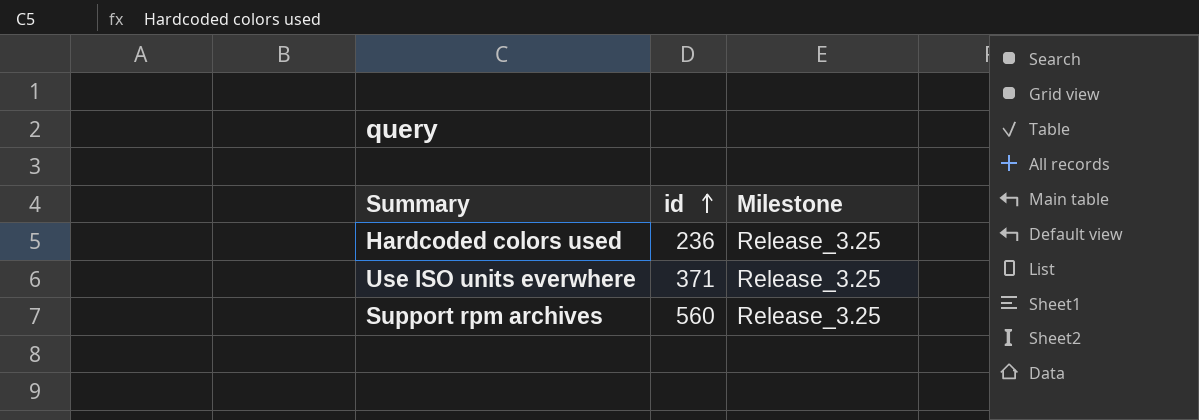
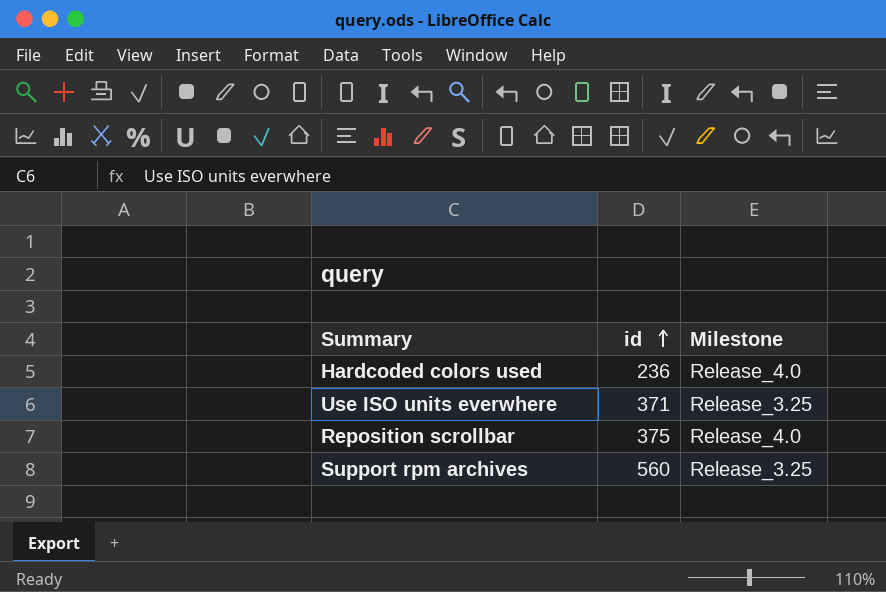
Hardcoded colors used | Milestone: Release_3.25 -> Release_4.0
row Reposition scrollbar: none -> 375 | Release_4.0

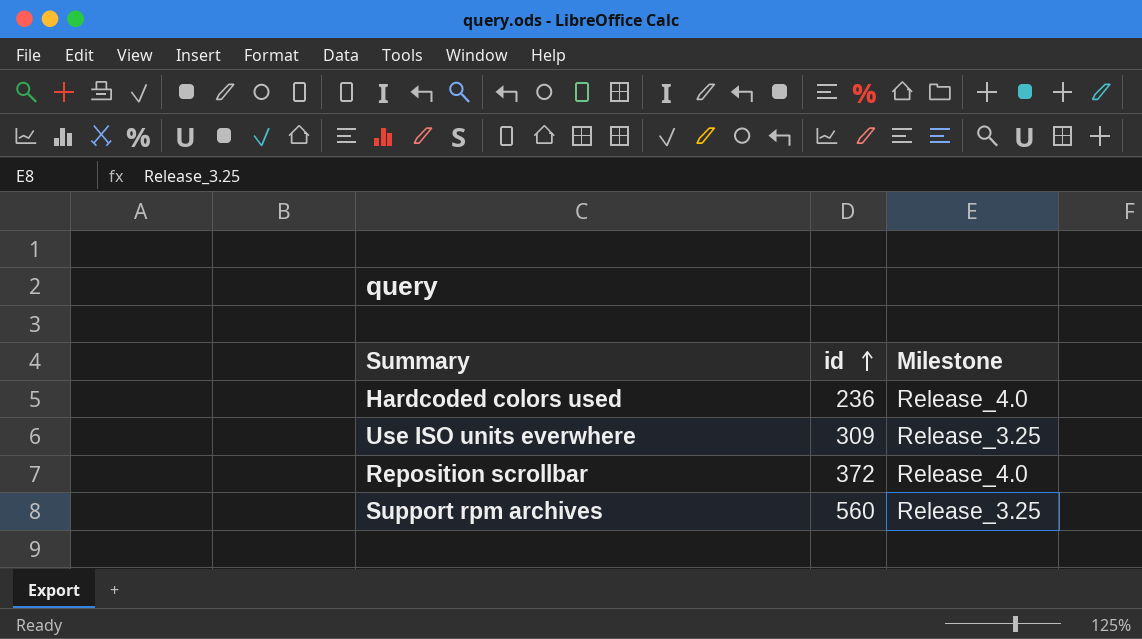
Use ISO units everwhere | id: 371 -> 309
Reposition scrollbar | id: 375 -> 372

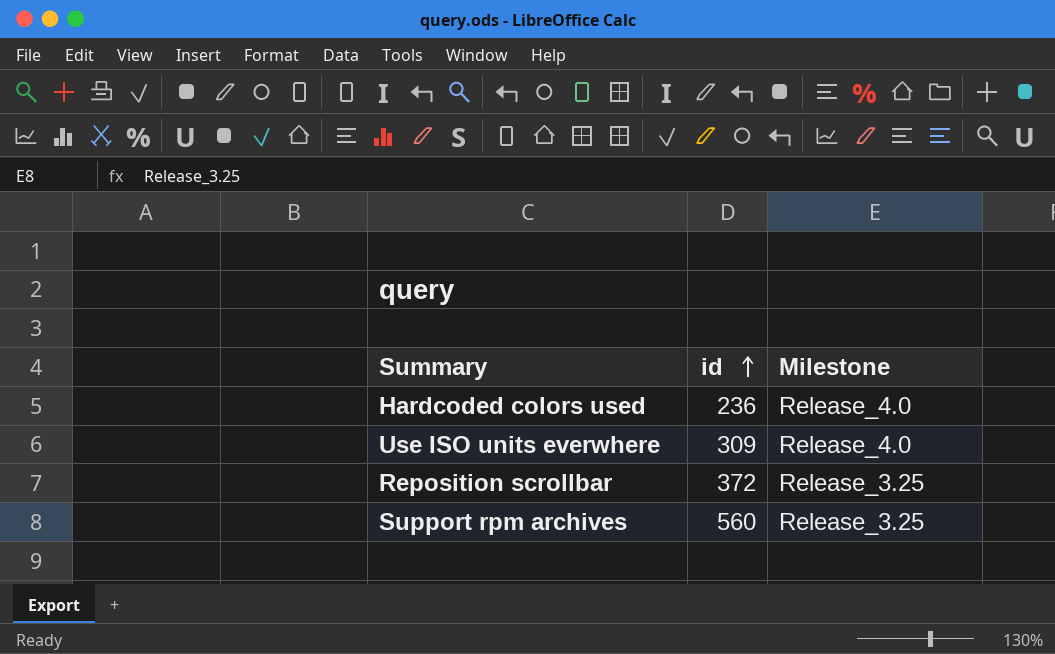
Use ISO units everwhere | Milestone: Release_3.25 -> Release_4.0
Reposition scrollbar | Milestone: Release_4.0 -> Release_3.25

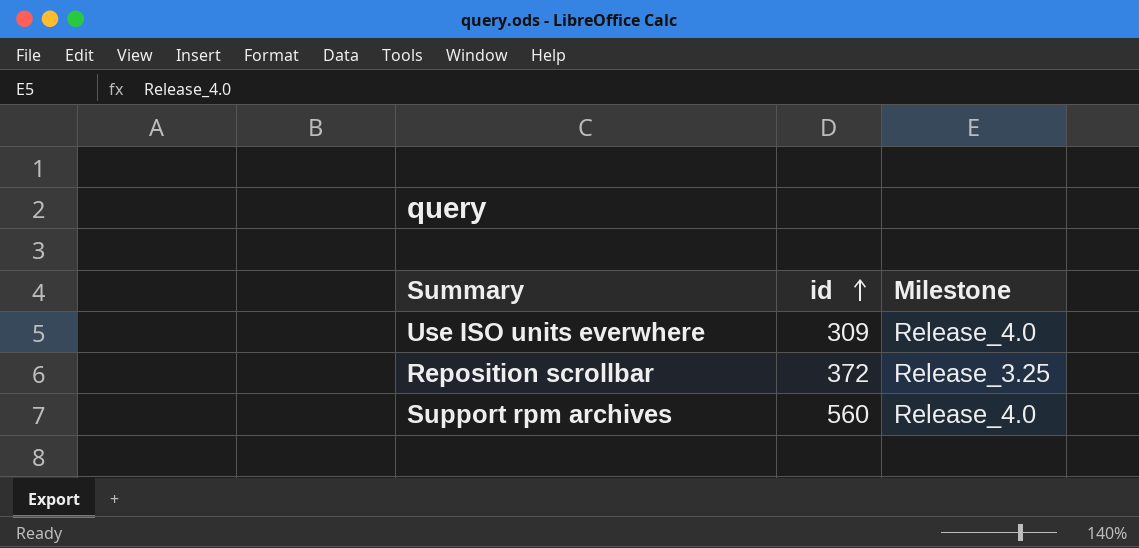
row Hardcoded colors used: 236 | Release_4.0 -> none
Support rpm archives | Milestone: Release_3.25 -> Release_4.0

